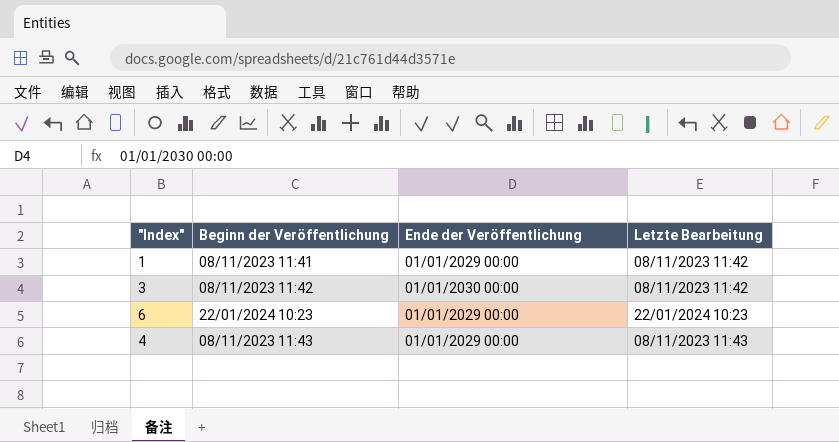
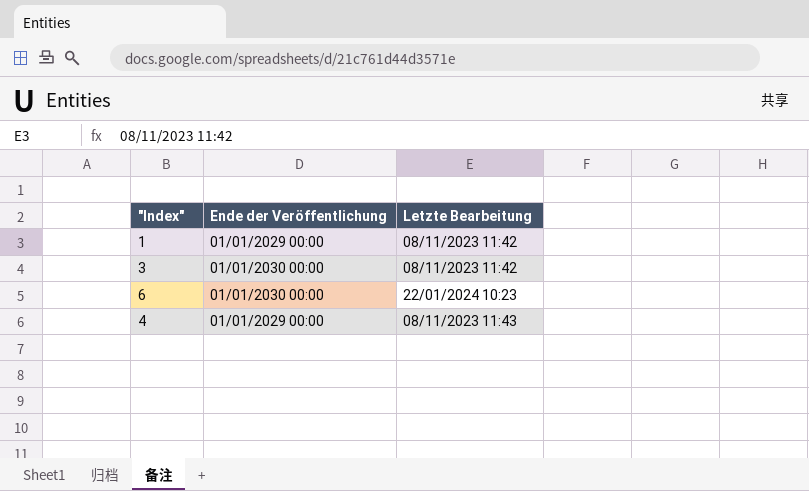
column Beginn der Veröffentlichung | position: 2 -> none
6 | Ende der Veröffentlichung: 01/01/2029 00:00 -> 01/01/2030 00:00

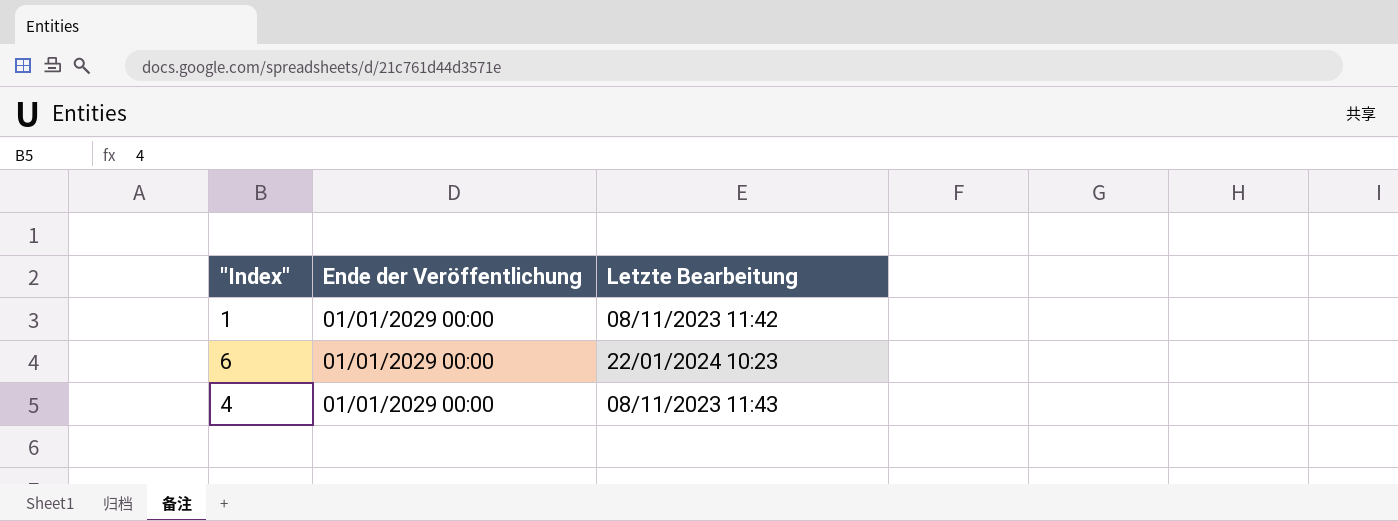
row 3: 01/01/2030 00:00 | 08/11/2023 11:42 -> none
6 | Ende der Veröffentlichung: 01/01/2030 00:00 -> 01/01/2029 00:00

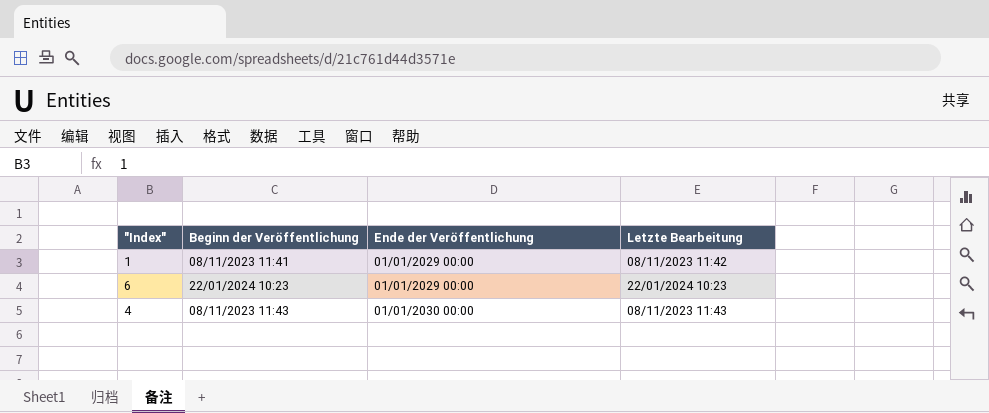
column Beginn der Veröffentlichung | position: none -> 2
4 | Ende der Veröffentlichung: 01/01/2029 00:00 -> 01/01/2030 00:00

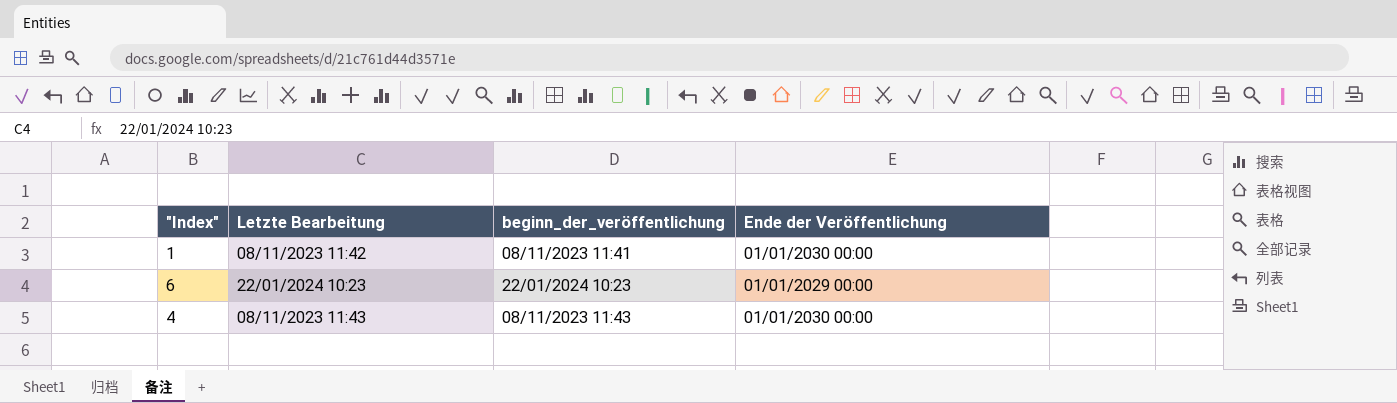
column Letzte Bearbeitung | position: 4 -> 2
column name: Beginn der Veröffentlichung -> beginn_der_veröffentlichung
1 | Ende der Veröffentlichung: 01/01/2029 00:00 -> 01/01/2030 00:00

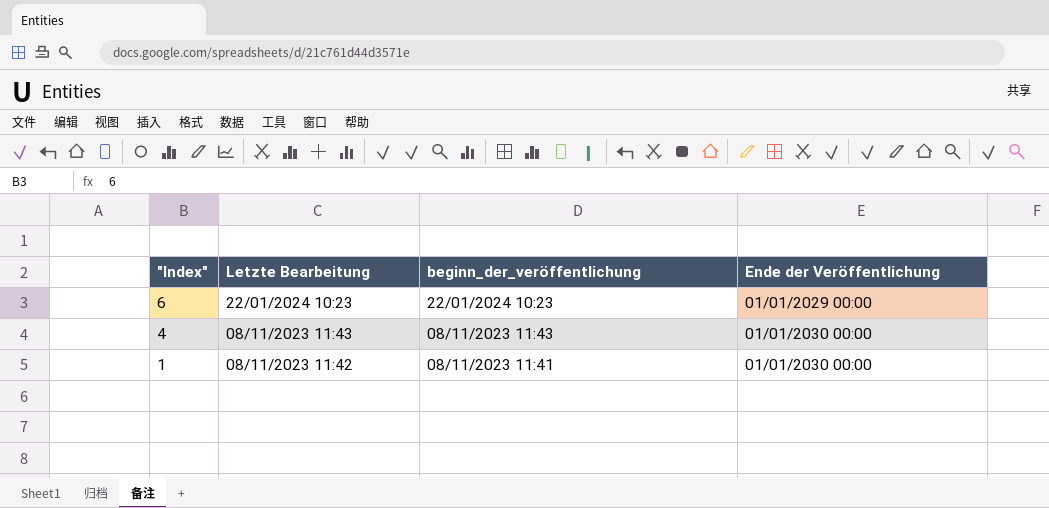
row order: none -> "Index" descending

